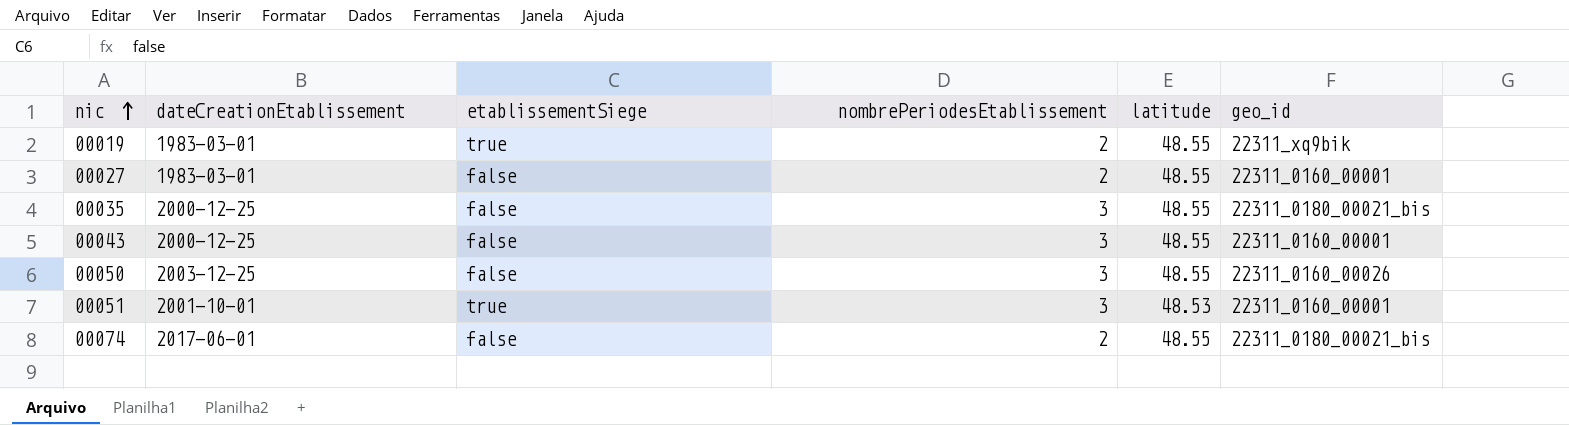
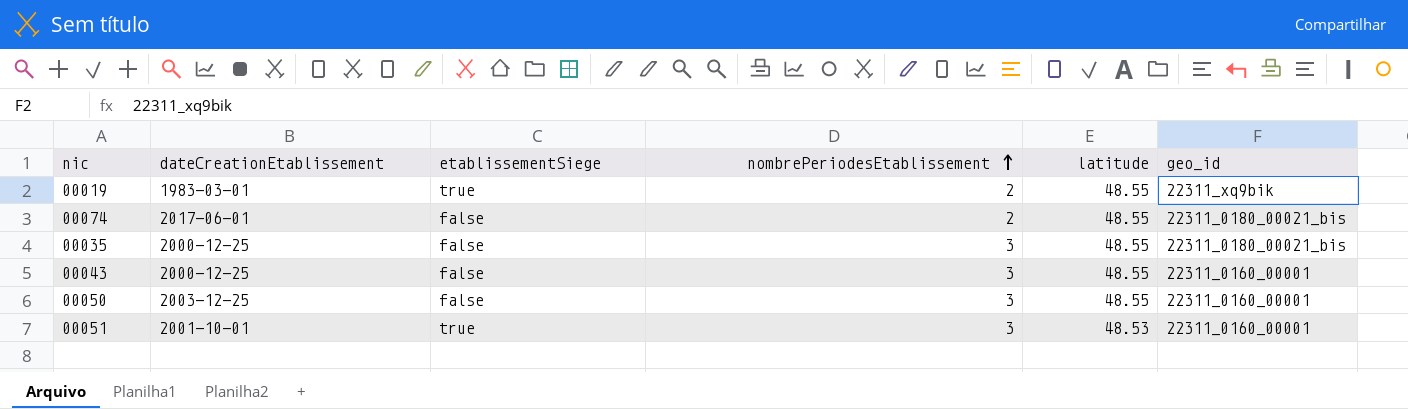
row order: nic ascending -> nombrePeriodesEtablissement ascending
row 00027: 1983-03-01 | false | 2 | 48.55 | 22311_0160_00001 -> none
00050 | geo_id: 22311_0160_00026 -> 22311_0160_00001

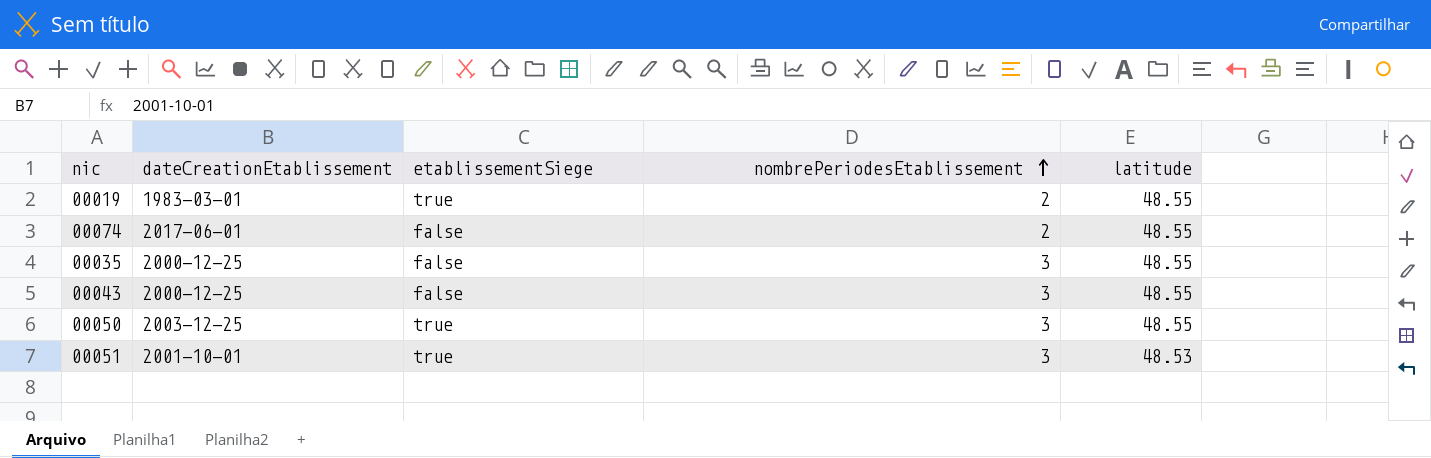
column geo_id | position: 6 -> none
00050 | etablissementSiege: false -> true

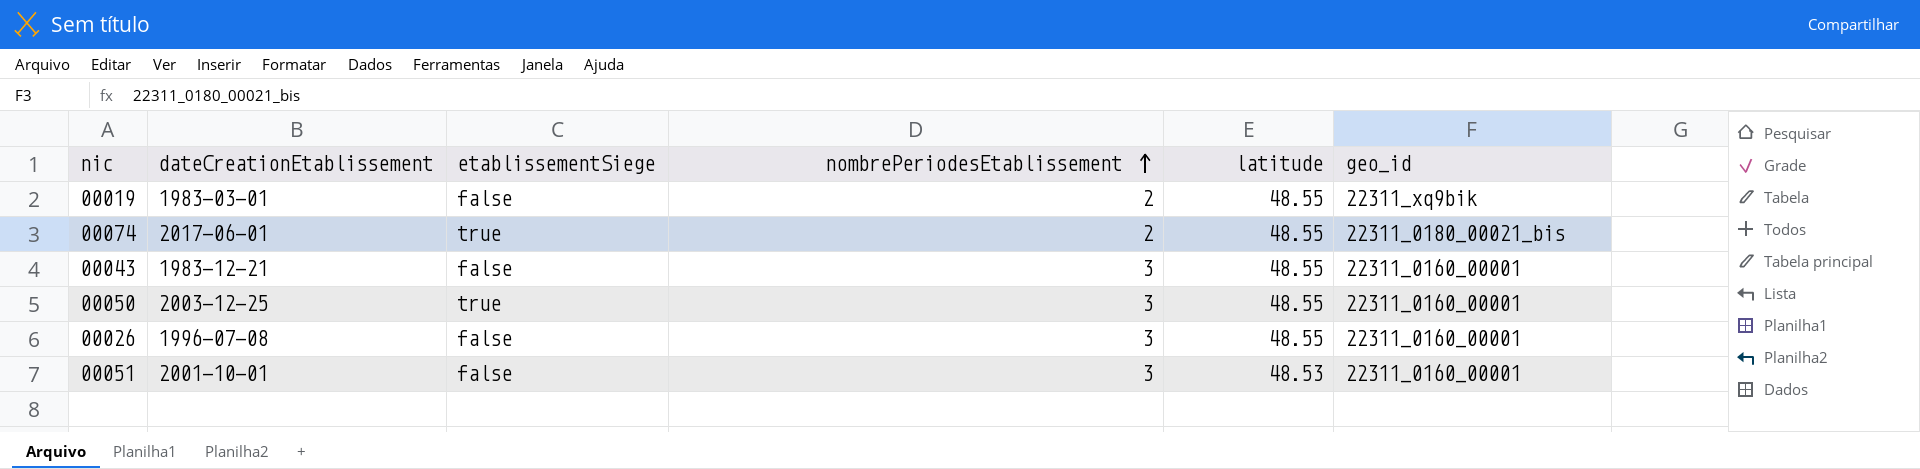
column geo_id | position: none -> 6
row 00035: 2000-12-25 | false | 3 | 48.55 -> none
00019 | etablissementSiege: true -> false
00074 | etablissementSiege: false -> true
00043 | dateCreationEtablissement: 2000-12-25 -> 1983-12-21
row 00026: none -> 1996-07-08 | false | 3 | 48.55 | 22311_0160_00001
00051 | etablissementSiege: true -> false

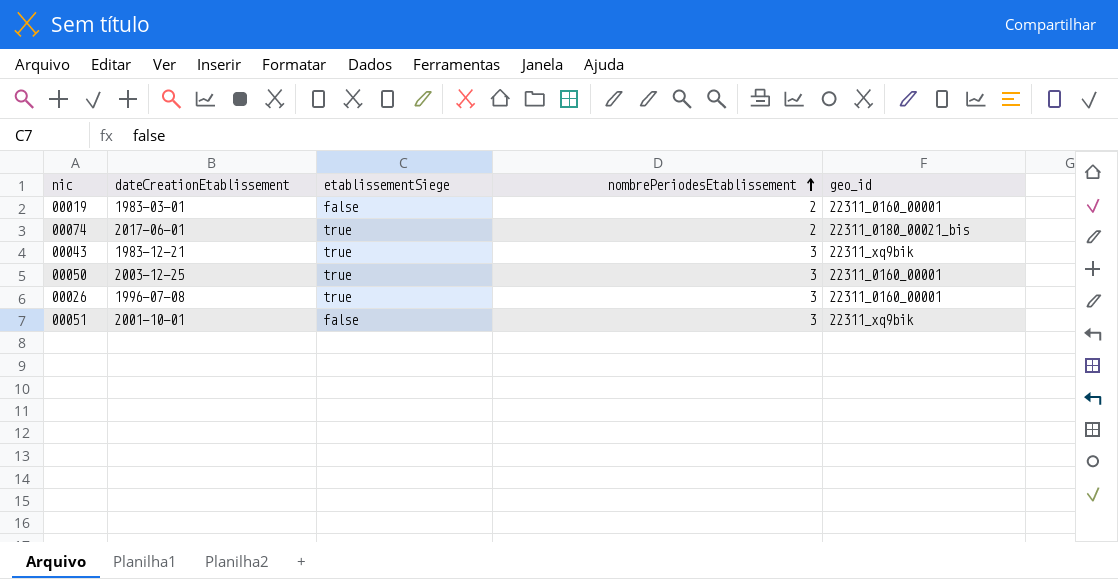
column latitude | position: 5 -> none
00019 | geo_id: 22311_xq9bik -> 22311_0160_00001
00043 | etablissementSiege: false -> true
00043 | geo_id: 22311_0160_00001 -> 22311_xq9bik
00026 | etablissementSiege: false -> true
00051 | geo_id: 22311_0160_00001 -> 22311_xq9bik

